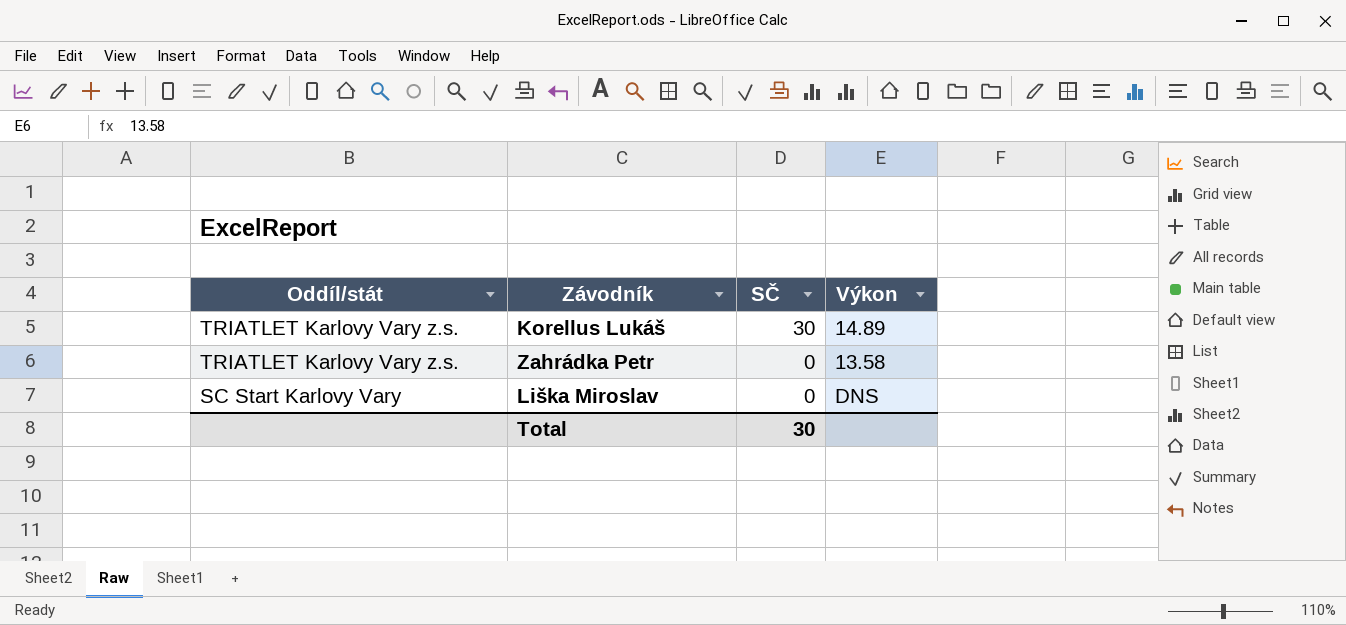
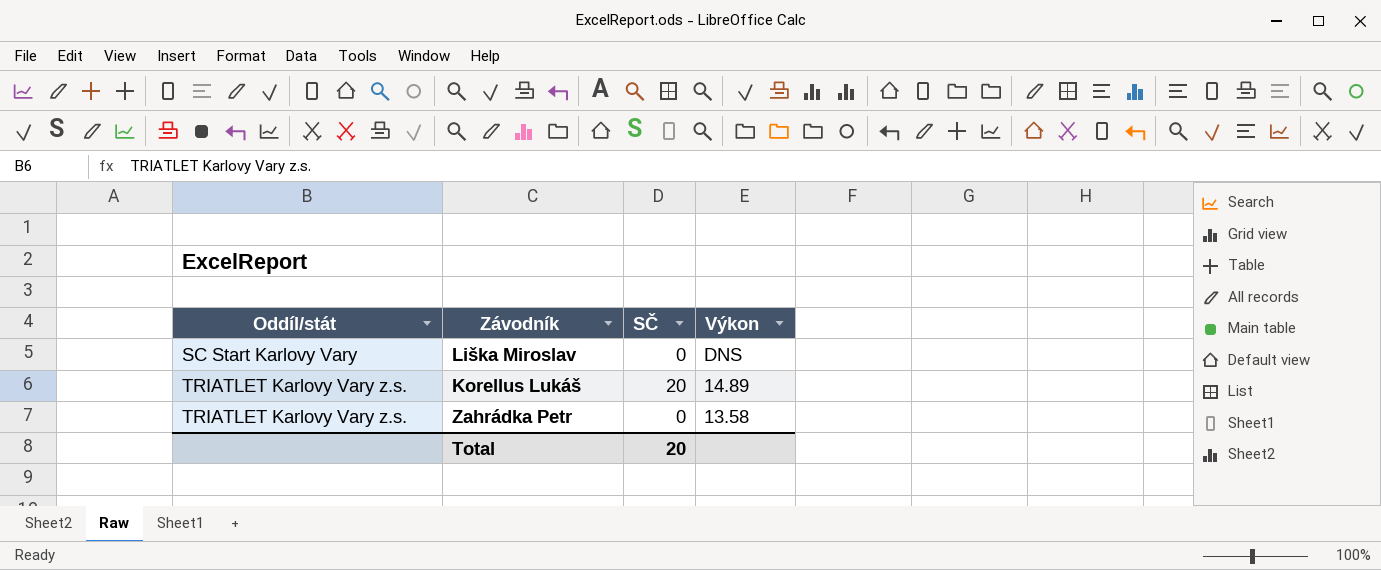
row order: Oddíl/stát descending -> Oddíl/stát ascending
Korellus Lukáš | SČ: 30 -> 20
Total | SČ: 30 -> 20

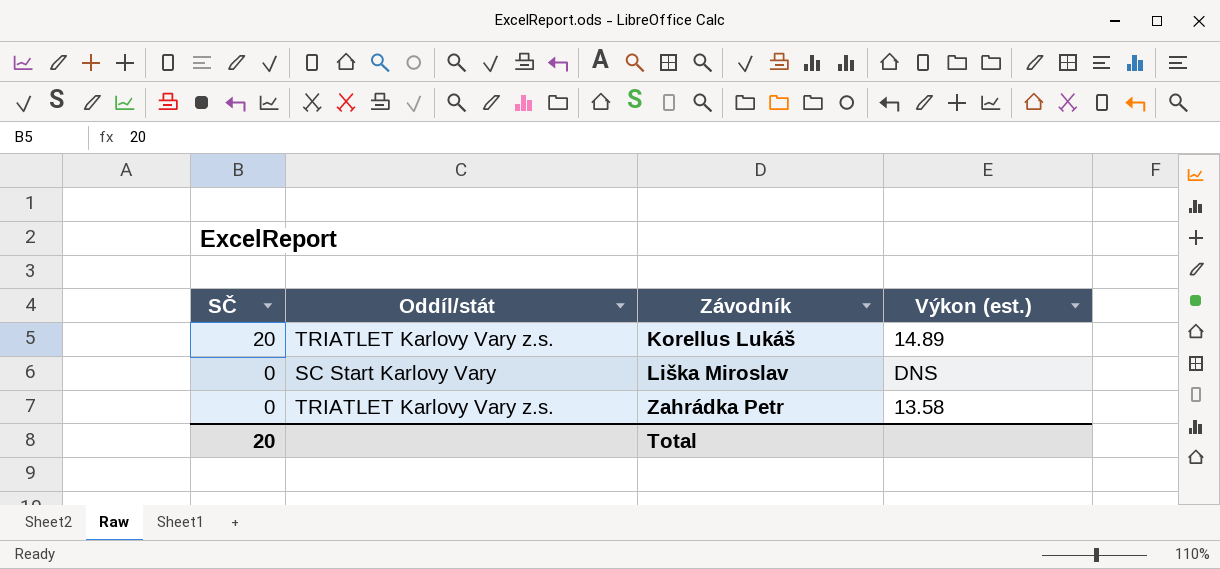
row order: Oddíl/stát ascending -> SČ descending
column SČ | position: 3 -> 1
column name: Výkon -> Výkon (est.)

